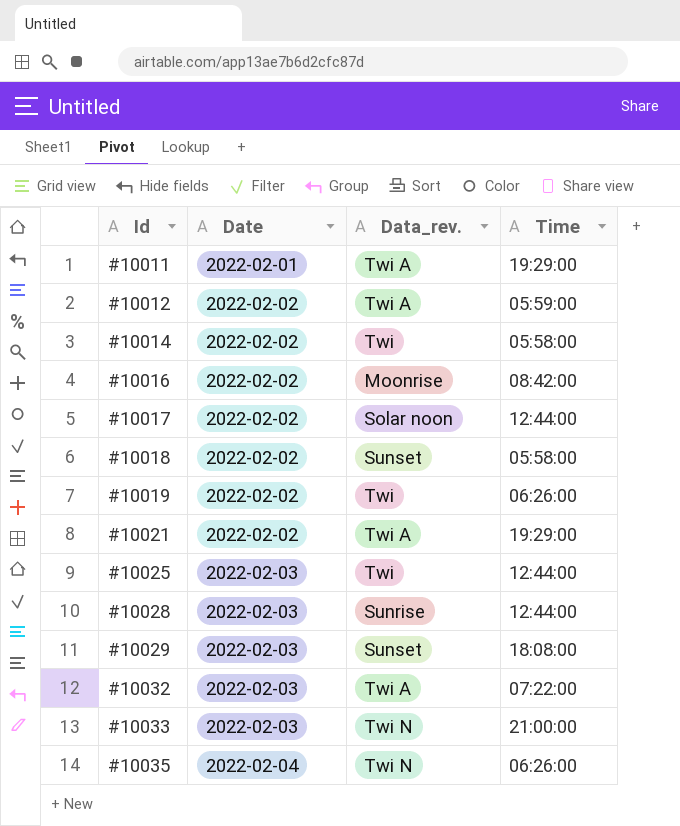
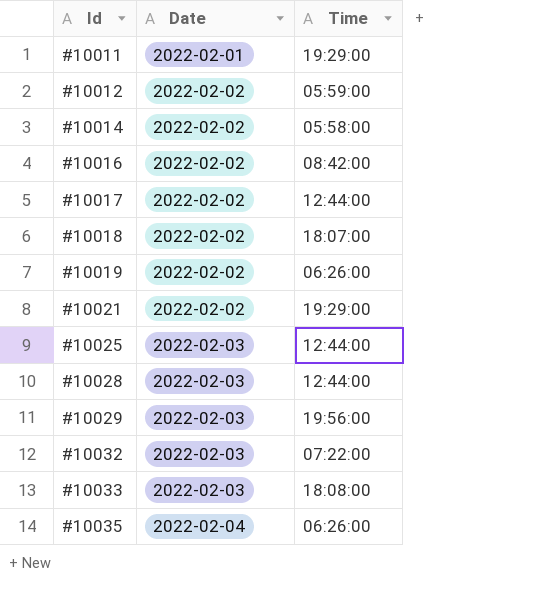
column Data_rev. | position: 3 -> none
#10018 | Time: 05:58:00 -> 18:07:00
#10029 | Time: 18:08:00 -> 19:56:00
#10033 | Time: 21:00:00 -> 18:08:00

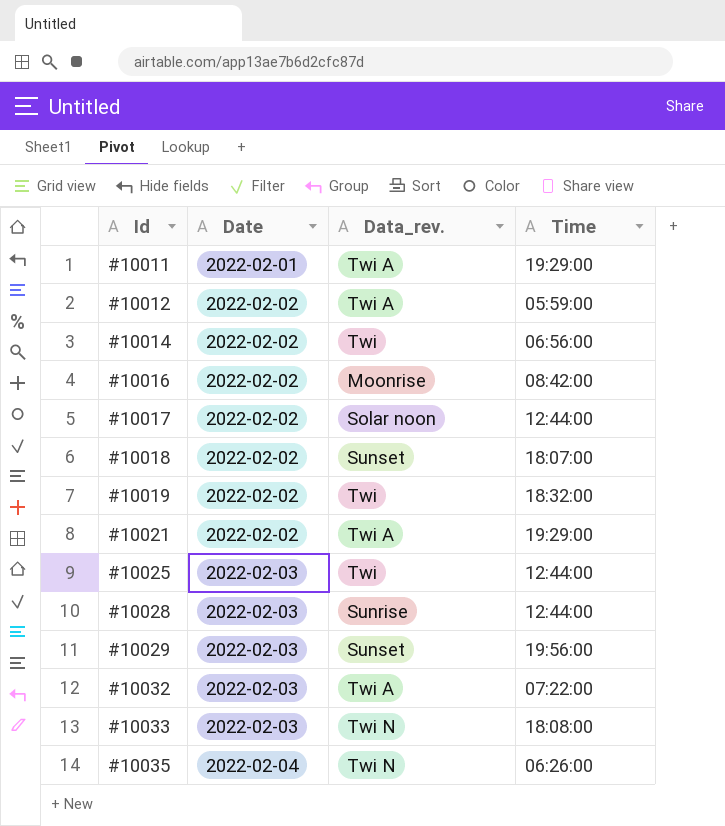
column Data_rev. | position: none -> 3
#10014 | Time: 05:58:00 -> 06:56:00
#10019 | Time: 06:26:00 -> 18:32:00

